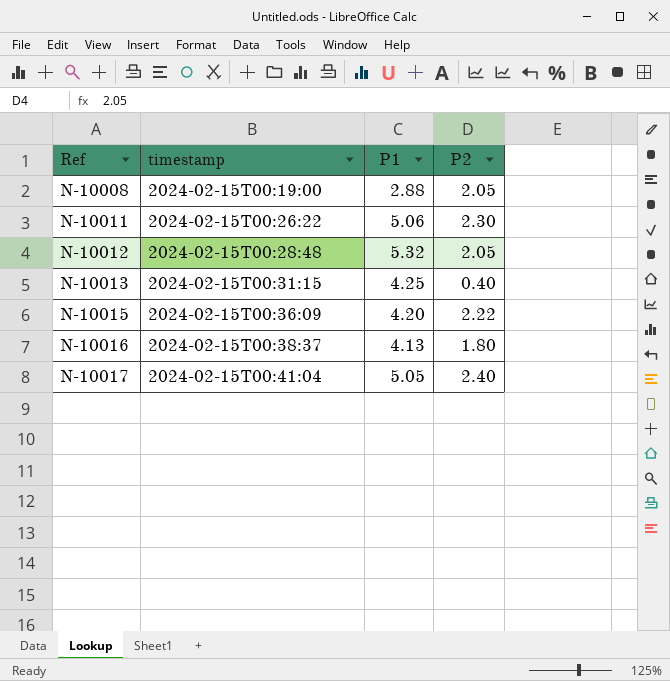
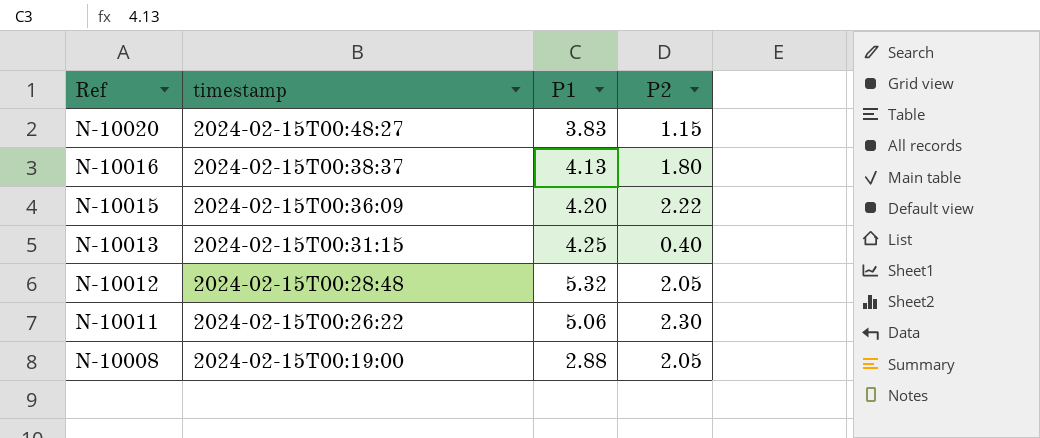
row order: Ref ascending -> Ref descending
row N-10017: 2024-02-15T00:41:04 | 5.05 | 2.40 -> none
row N-10020: none -> 2024-02-15T00:48:27 | 3.83 | 1.15

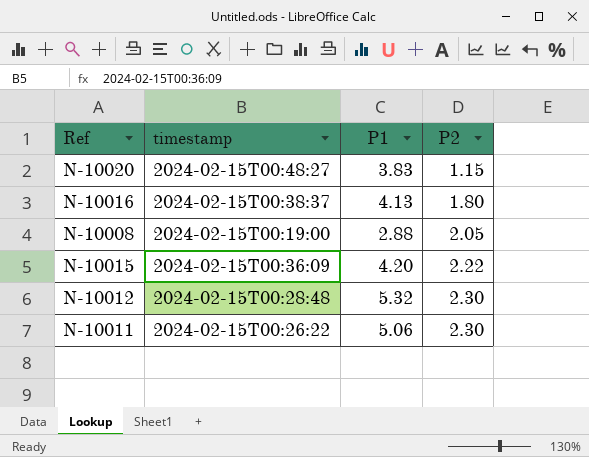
row order: Ref descending -> P2 ascending
row N-10013: 2024-02-15T00:31:15 | 4.25 | 0.40 -> none
N-10012 | P2: 2.05 -> 2.30

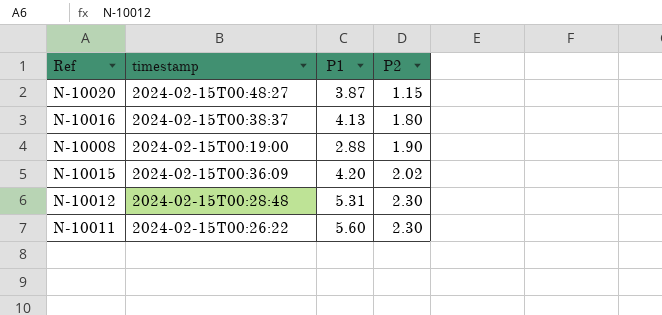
N-10020 | P1: 3.83 -> 3.87
N-10008 | P2: 2.05 -> 1.90
N-10015 | P2: 2.22 -> 2.02
N-10012 | P1: 5.32 -> 5.31
N-10011 | P1: 5.06 -> 5.60

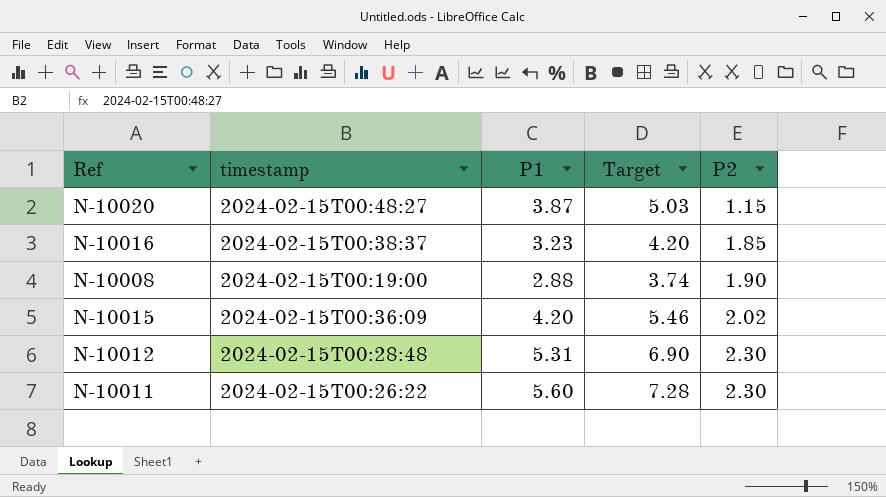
column Target | formula: none -> [P1] * 1.3
N-10016 | P1: 4.13 -> 3.23
N-10016 | P2: 1.80 -> 1.85

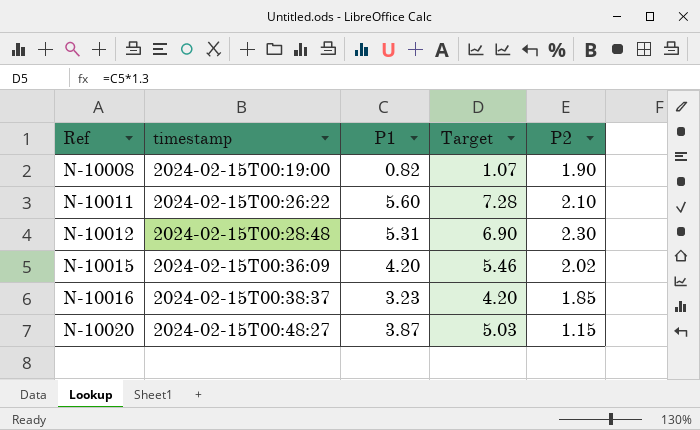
row order: P2 ascending -> Ref ascending
N-10008 | P1: 2.88 -> 0.82
N-10008 | Target: 3.74 -> 1.07
N-10011 | P2: 2.30 -> 2.10

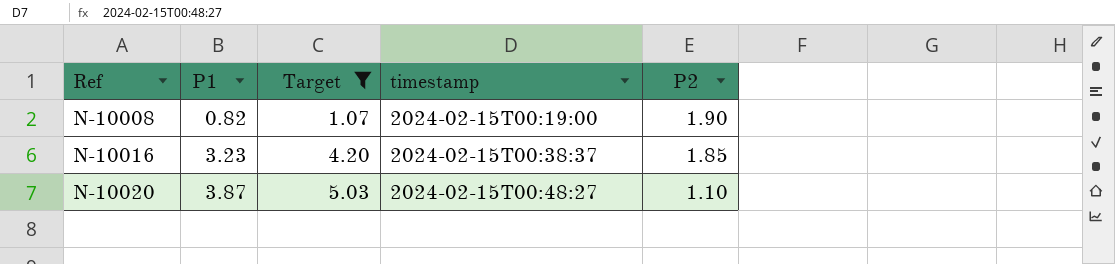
filter: none -> Target <= 5.03
column timestamp | position: 2 -> 4
N-10020 | P2: 1.15 -> 1.10

